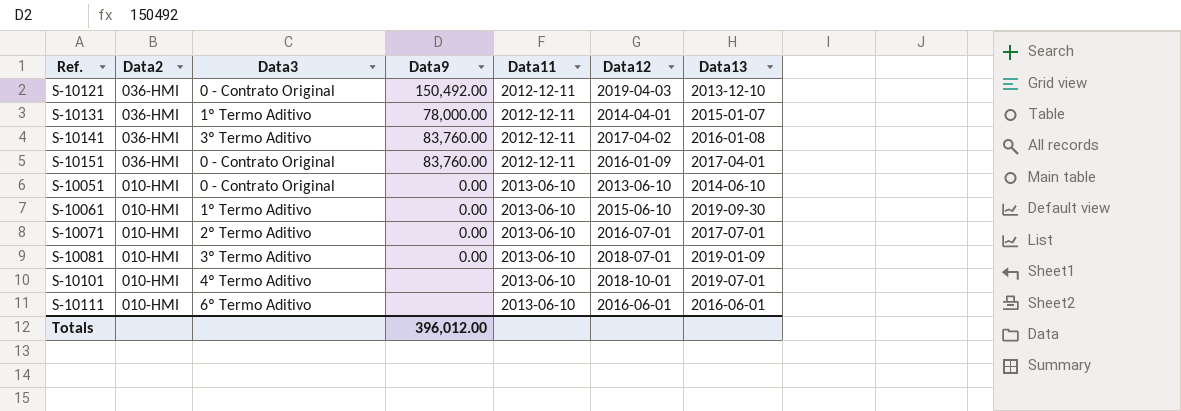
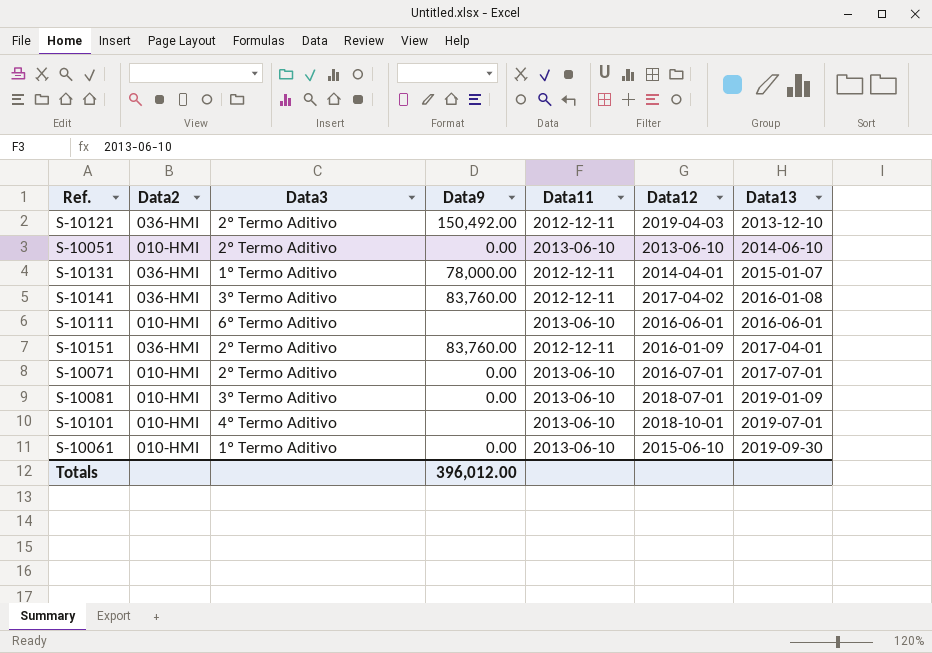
row order: Data2 descending -> Data13 ascending
S-10121 | Data3: 0 - Contrato Original -> 2º Termo Aditivo
S-10051 | Data3: 0 - Contrato Original -> 2º Termo Aditivo
S-10151 | Data3: 0 - Contrato Original -> 2º Termo Aditivo

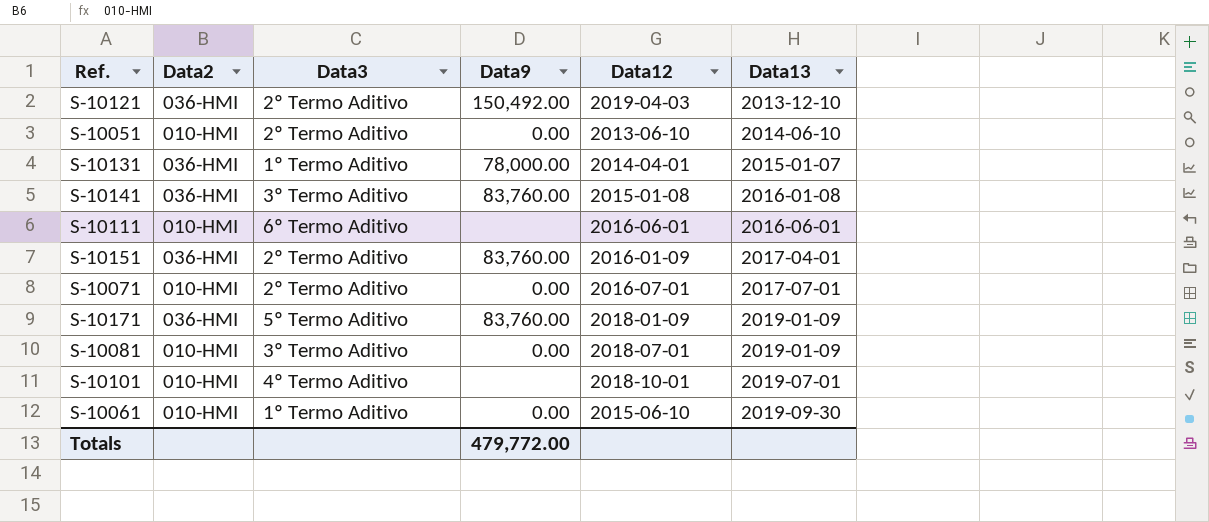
column Data11 | position: 5 -> none
S-10141 | Data12: 2017-04-02 -> 2015-01-08
row S-10171: none -> 036-HMI | 5º Termo Aditivo | 83,760.00 | 2018-01-09 | 2019-01-09
Totals | Data9: 396,012.00 -> 479,772.00

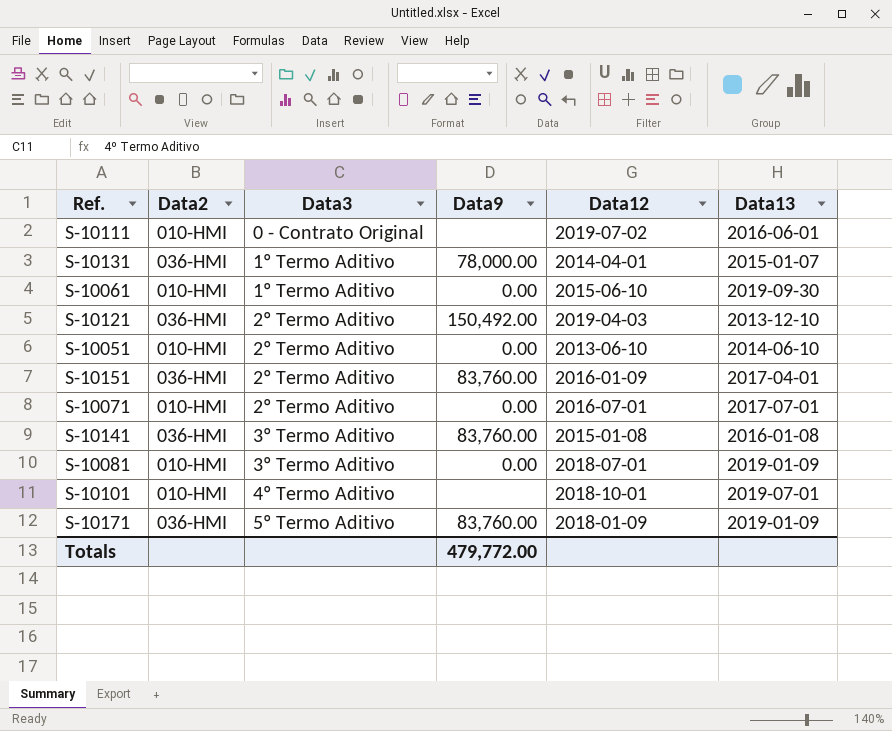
row order: Data13 ascending -> Data3 ascending
S-10111 | Data3: 6º Termo Aditivo -> 0 - Contrato Original
S-10111 | Data12: 2016-06-01 -> 2019-07-02

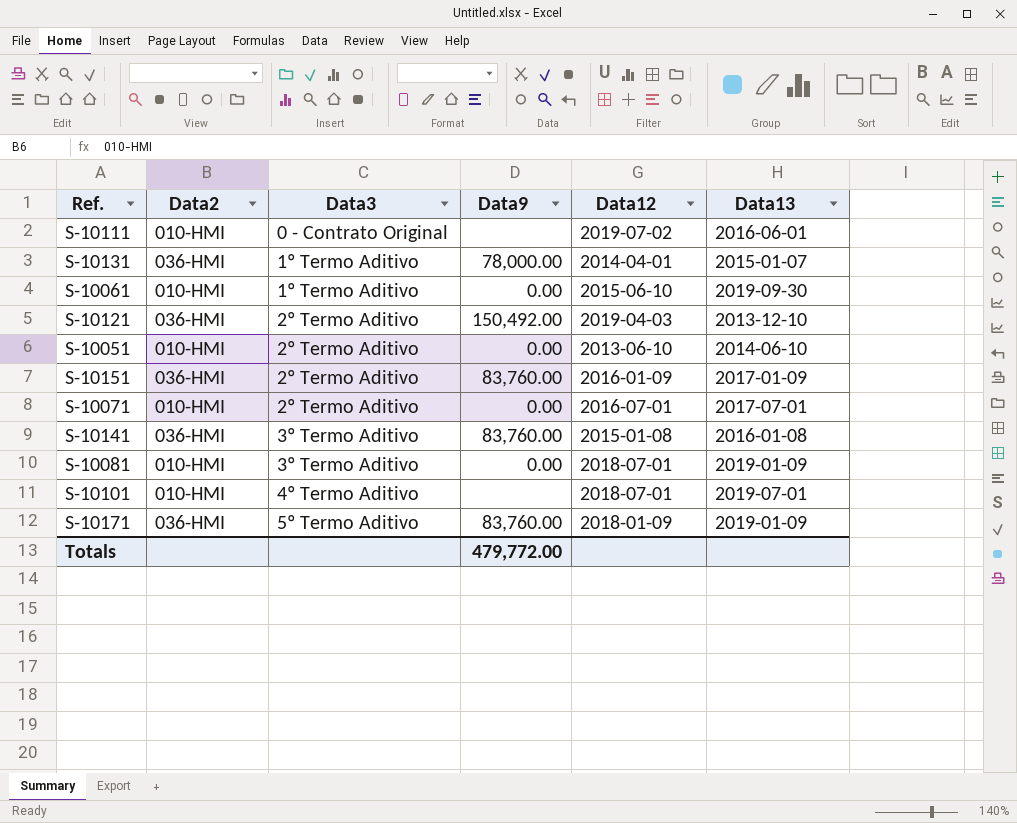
S-10151 | Data13: 2017-04-01 -> 2017-01-09
S-10101 | Data12: 2018-10-01 -> 2018-07-01

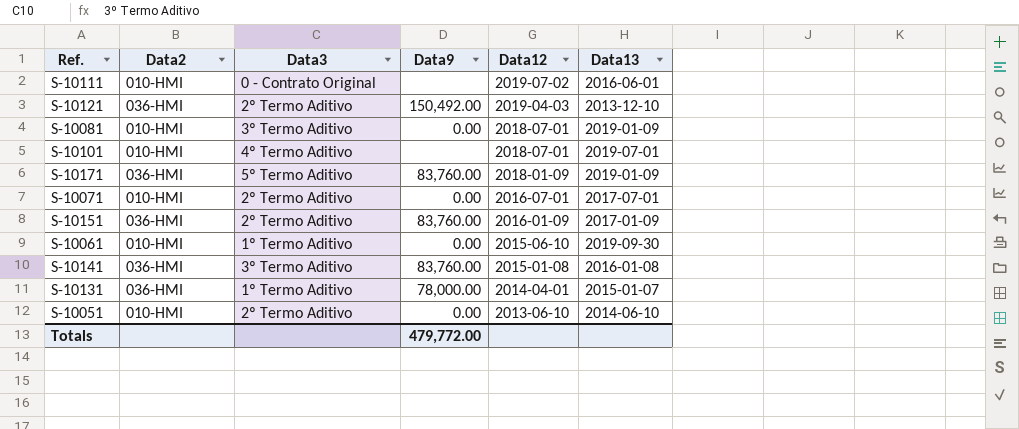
row order: Data3 ascending -> Data12 descending

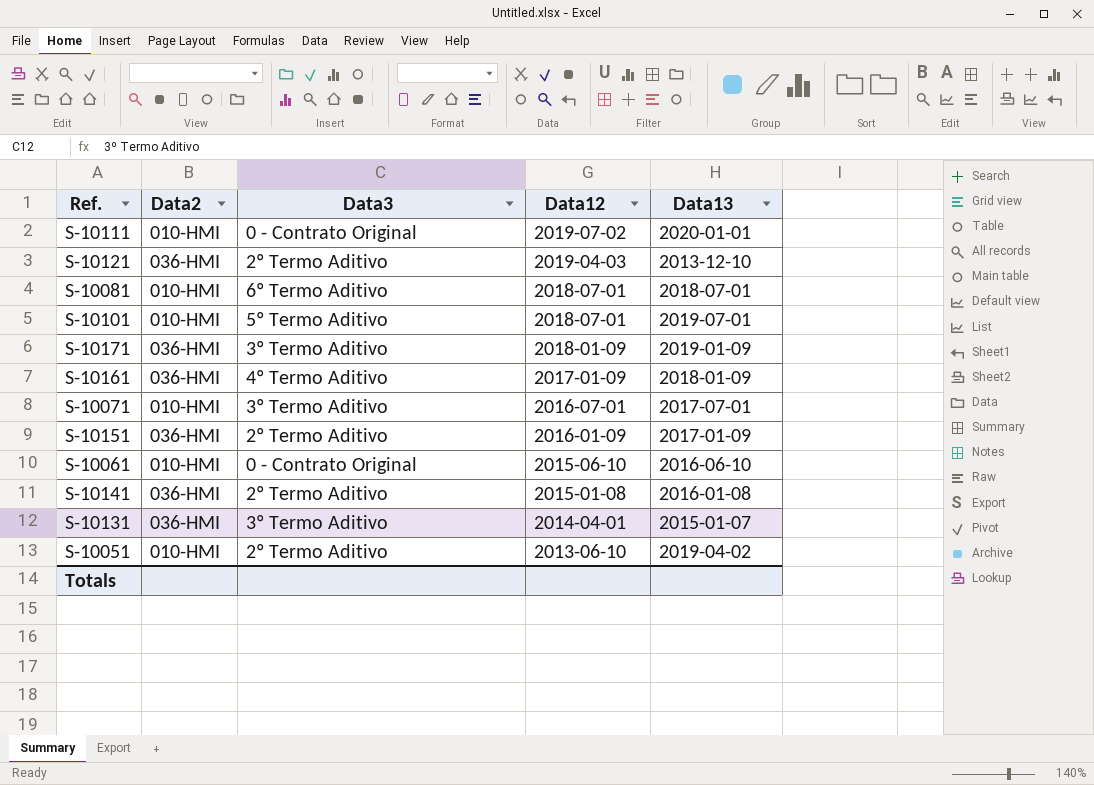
column Data9 | position: 4 -> none
S-10111 | Data13: 2016-06-01 -> 2020-01-01
S-10081 | Data3: 3º Termo Aditivo -> 6º Termo Aditivo
S-10081 | Data13: 2019-01-09 -> 2018-07-01
S-10101 | Data3: 4º Termo Aditivo -> 5º Termo Aditivo
S-10171 | Data3: 5º Termo Aditivo -> 3º Termo Aditivo
row S-10161: none -> 036-HMI | 4º Termo Aditivo | 2017-01-09 | 2018-01-09
S-10071 | Data3: 2º Termo Aditivo -> 3º Termo Aditivo
S-10061 | Data3: 1º Termo Aditivo -> 0 - Contrato Original
S-10061 | Data13: 2019-09-30 -> 2016-06-10
S-10141 | Data3: 3º Termo Aditivo -> 2º Termo Aditivo
S-10131 | Data3: 1º Termo Aditivo -> 3º Termo Aditivo
S-10051 | Data13: 2014-06-10 -> 2019-04-02

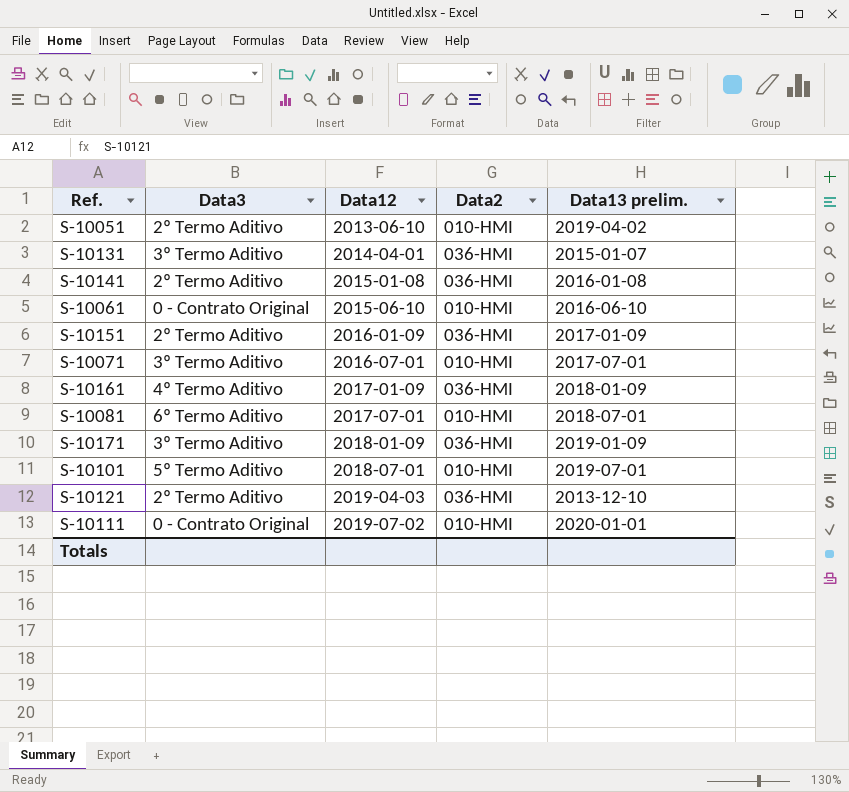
row order: Data12 descending -> Data12 ascending
column Data2 | position: 2 -> 4
column name: Data13 -> Data13 prelim.
S-10081 | Data12: 2018-07-01 -> 2017-07-01

